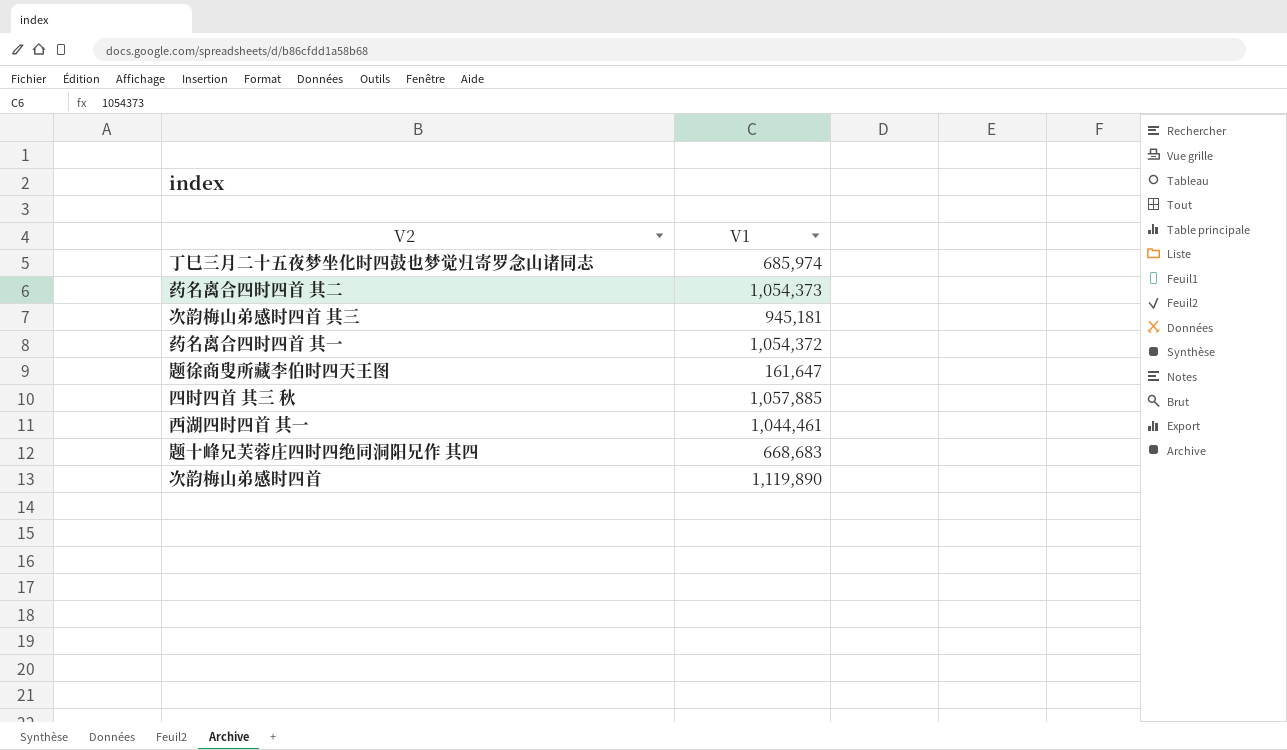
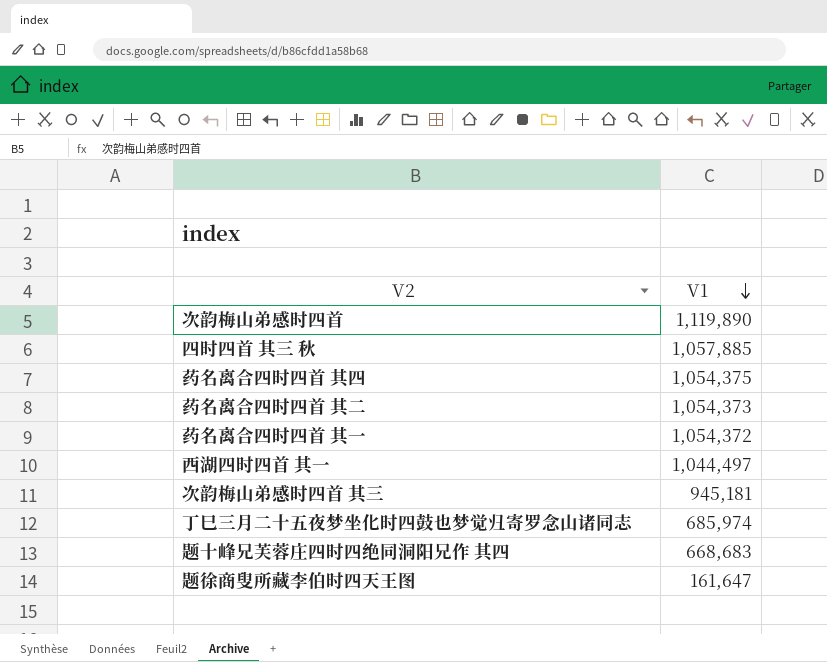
row order: none -> V1 descending
row 药名离合四时四首 其四: none -> 1,054,375
西湖四时四首 其一 | V1: 1,044,461 -> 1,044,497

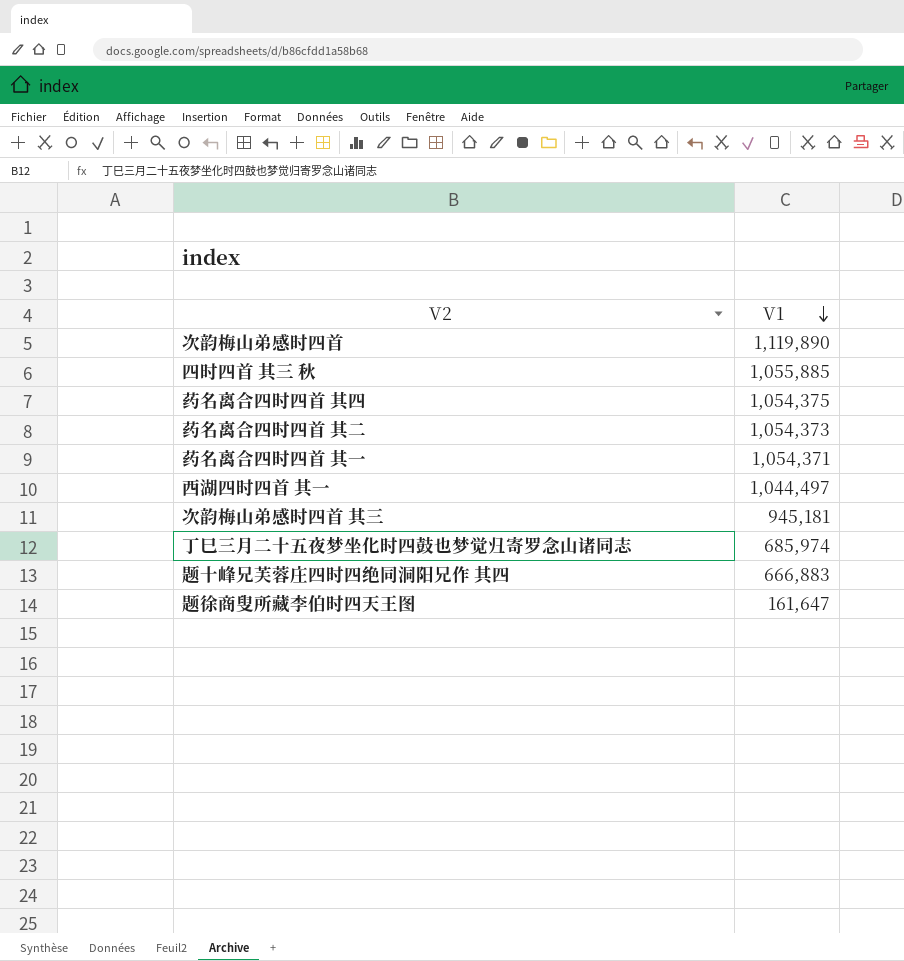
四时四首 其三 秋 | V1: 1,057,885 -> 1,055,885
药名离合四时四首 其一 | V1: 1,054,372 -> 1,054,371
题十峰兄芙蓉庄四时四绝同洞阳兄作 其四 | V1: 668,683 -> 666,883

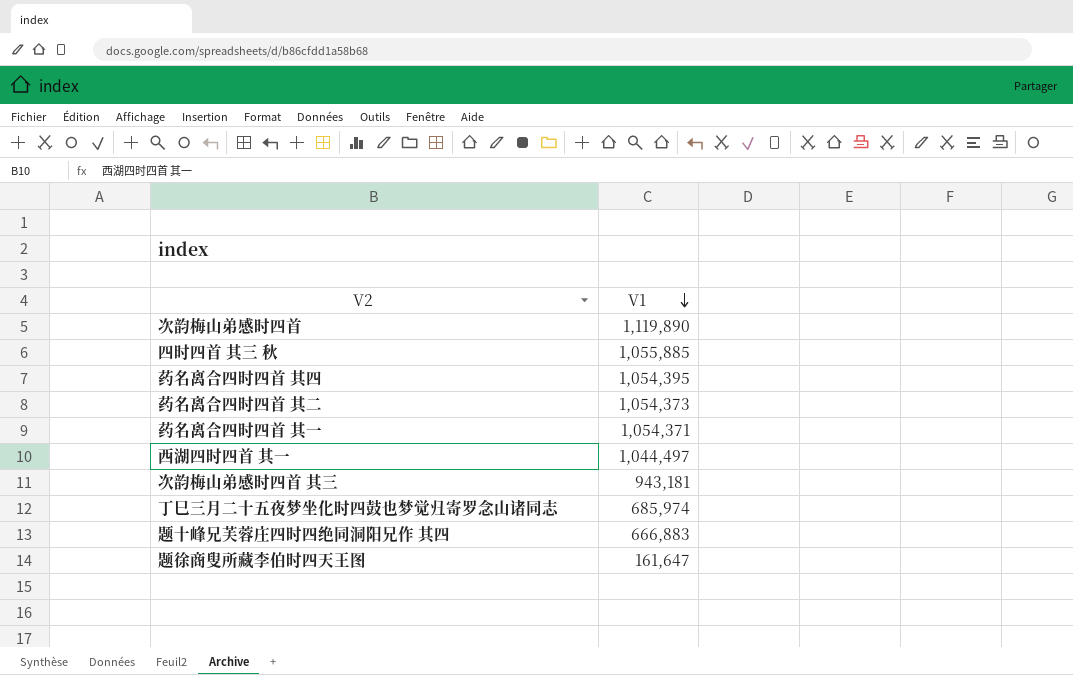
药名离合四时四首 其四 | V1: 1,054,375 -> 1,054,395
次韵梅山弟感时四首 其三 | V1: 945,181 -> 943,181

